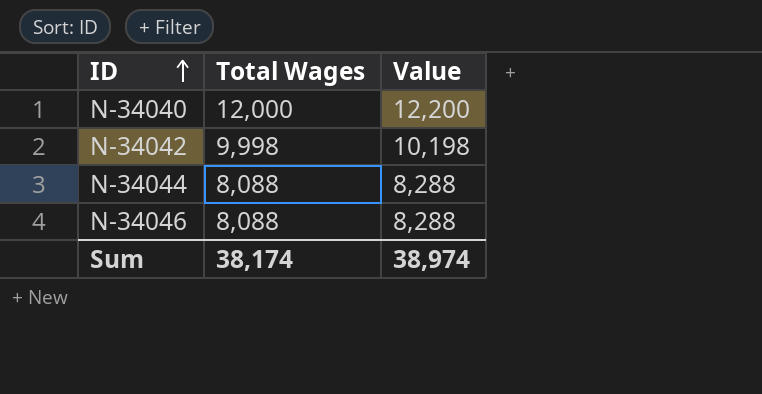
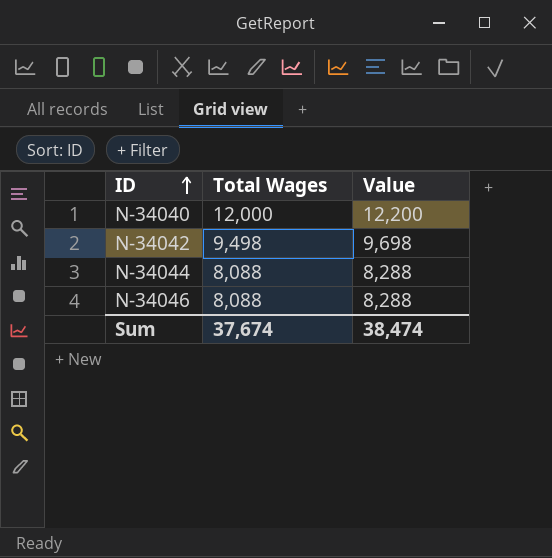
N-34042 | Total Wages: 9,998 -> 9,498
N-34042 | Value: 10,198 -> 9,698
Sum | Total Wages: 38,174 -> 37,674
Sum | Value: 38,974 -> 38,474

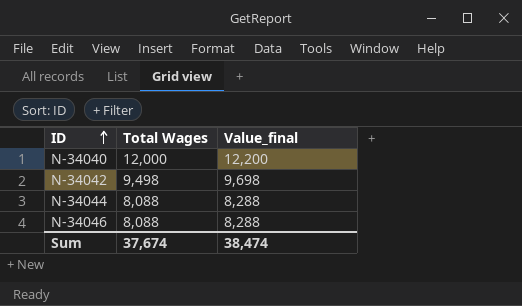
column name: Value -> Value_final

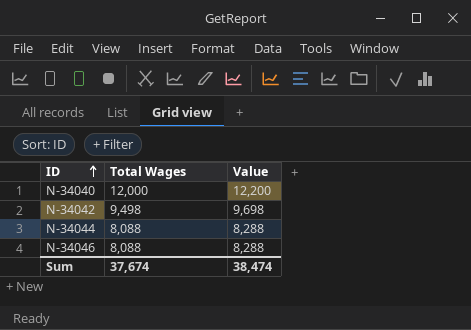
column name: Value_final -> Value

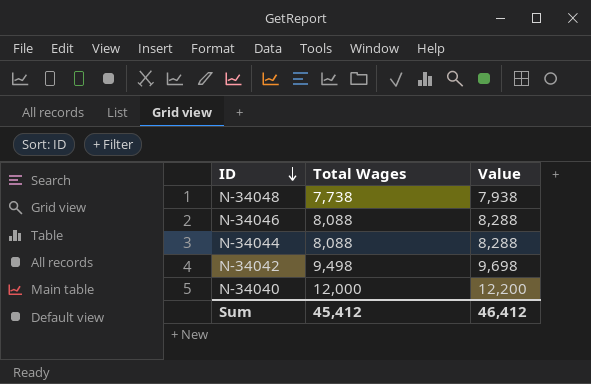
row order: ID ascending -> ID descending
row N-34048: none -> 7,738 | 7,938
Sum | Total Wages: 37,674 -> 45,412
Sum | Value: 38,474 -> 46,412

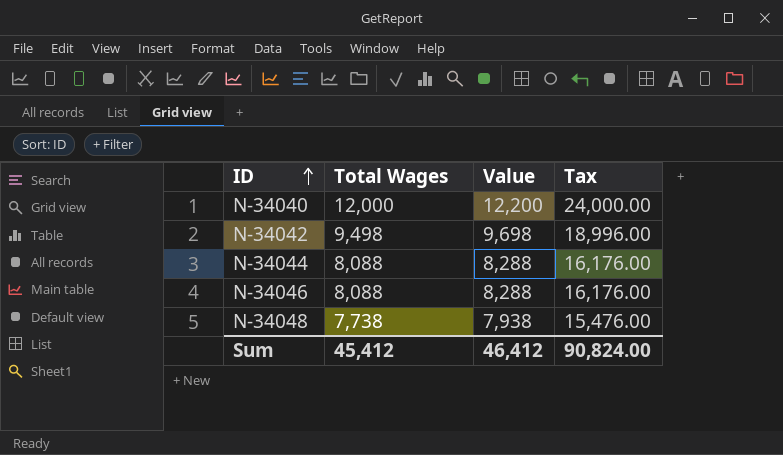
row order: ID descending -> ID ascending
column Tax | formula: none -> [Total Wages] * 2

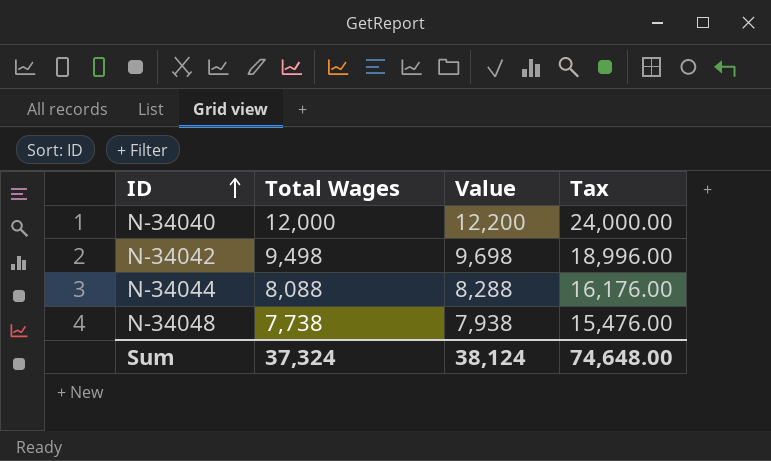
row N-34046: 8,088 | 8,288 | 16,176.00 -> none
Sum | Total Wages: 45,412 -> 37,324
Sum | Value: 46,412 -> 38,124
Sum | Tax: 90,824.00 -> 74,648.00

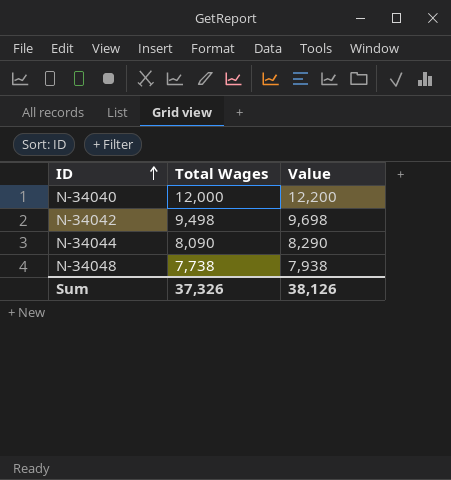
column Tax | formula: [Total Wages] * 2 -> none
N-34044 | Total Wages: 8,088 -> 8,090
N-34044 | Value: 8,288 -> 8,290
Sum | Total Wages: 37,324 -> 37,326
Sum | Value: 38,124 -> 38,126

